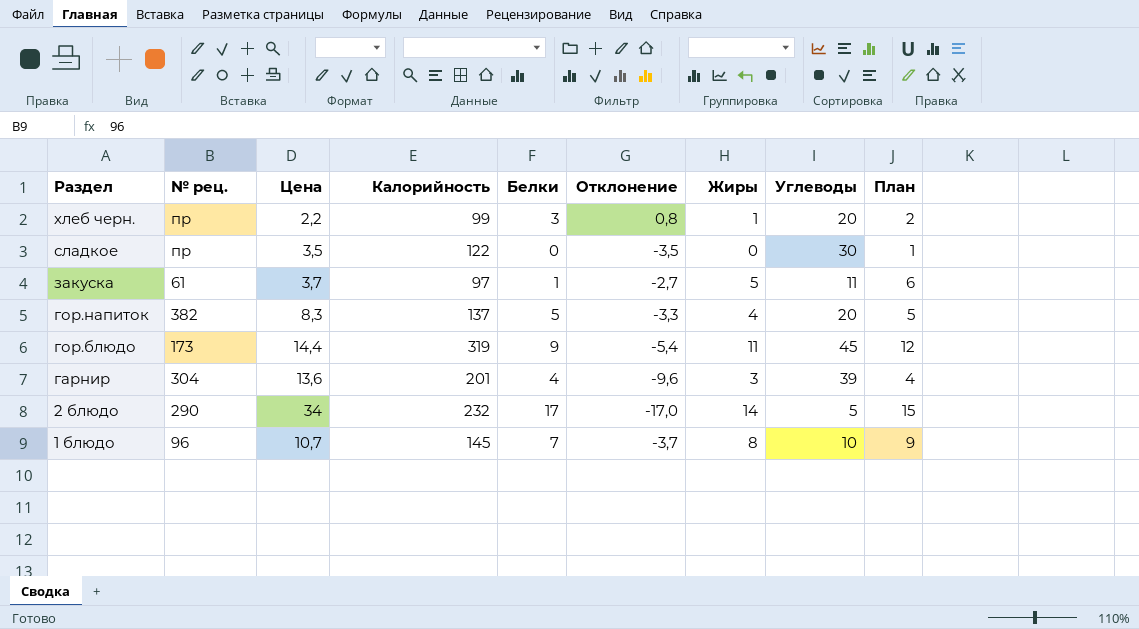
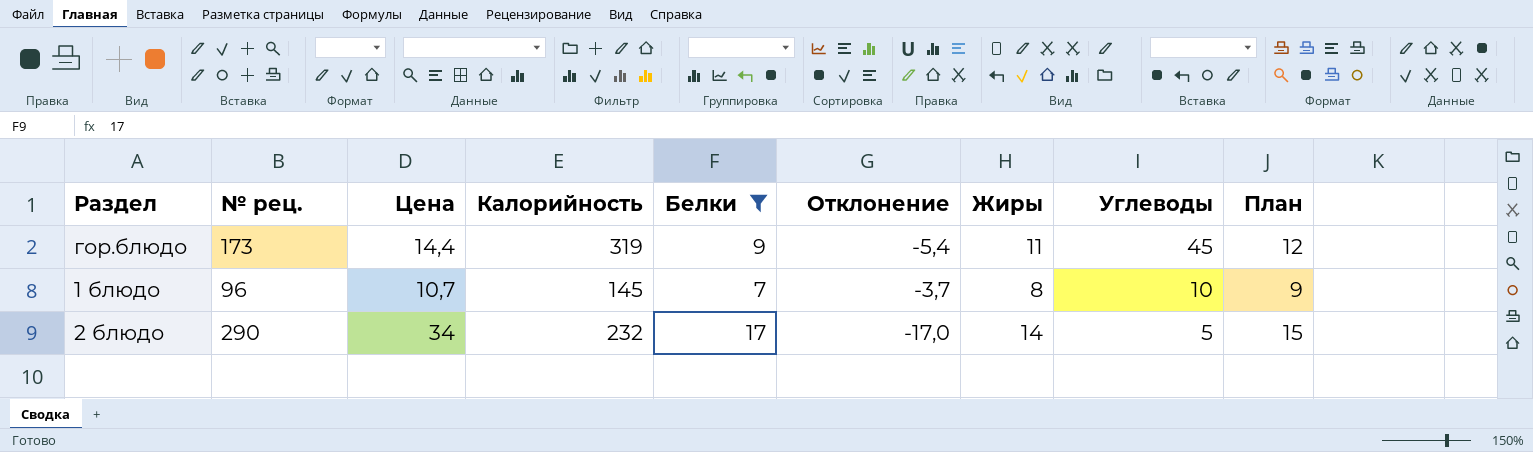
filter: none -> Белки >= 7
row order: Раздел descending -> Углеводы descending

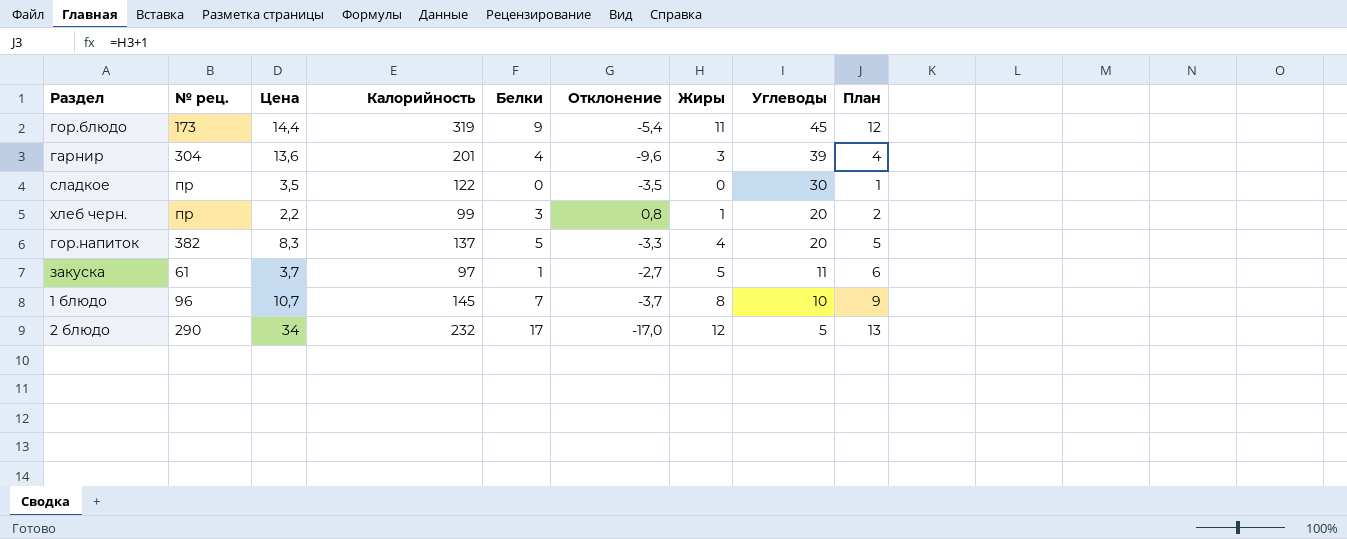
filter: Белки >= 7 -> none
2 блюдо | Жиры: 14 -> 12
2 блюдо | План: 15 -> 13

